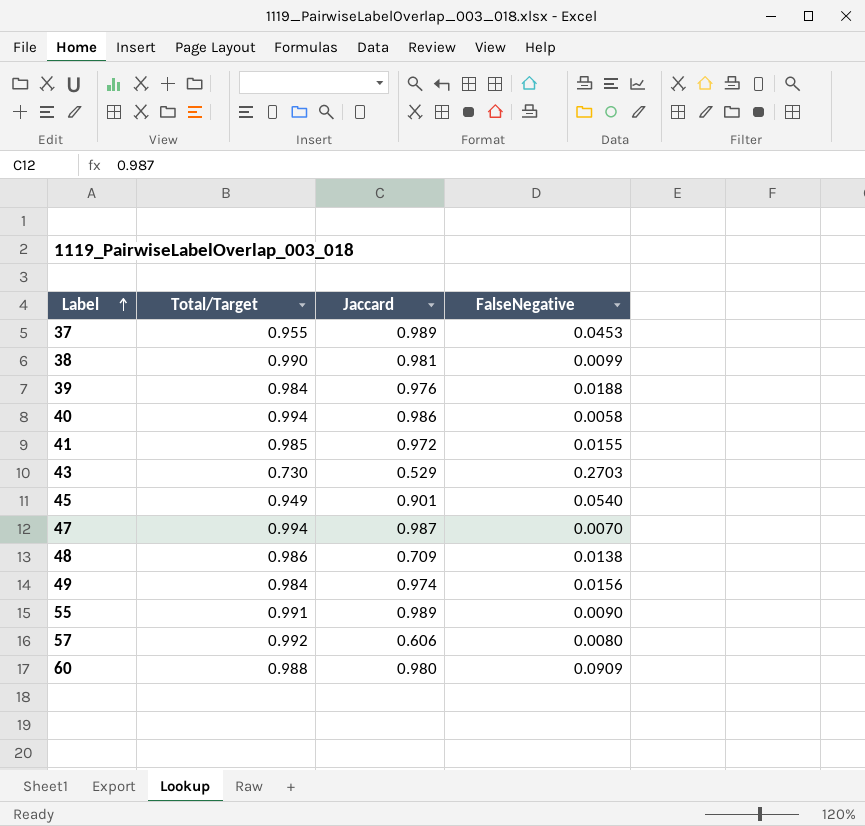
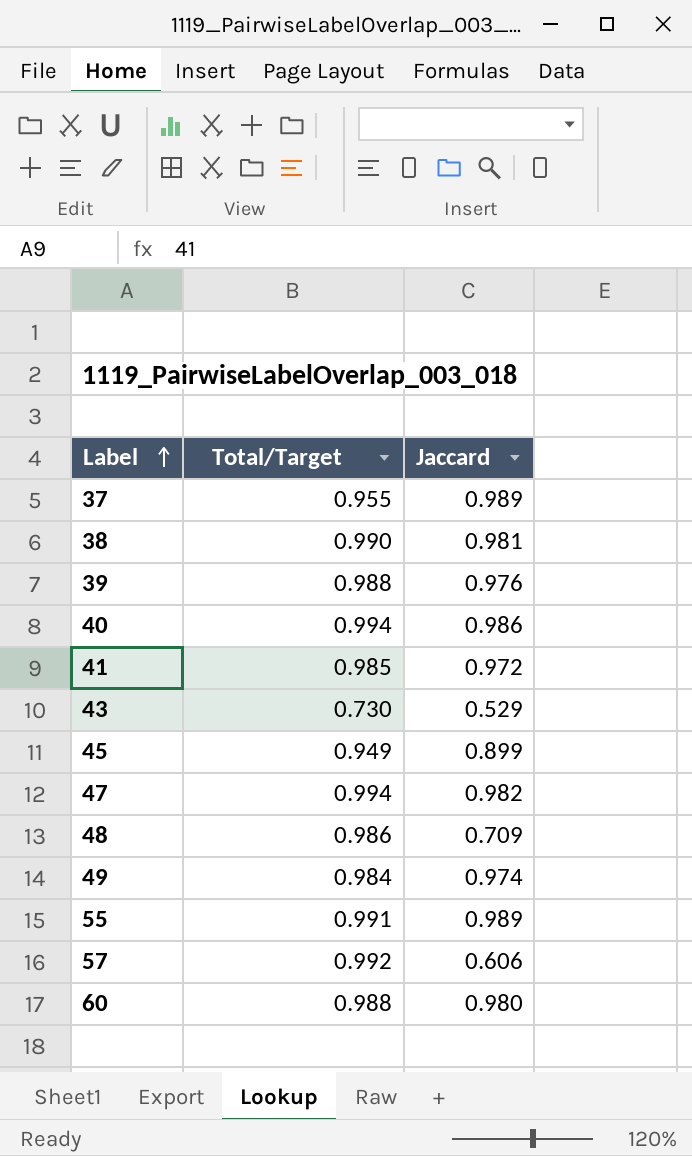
column FalseNegative | position: 4 -> none
39 | Total/Target: 0.984 -> 0.988
45 | Jaccard: 0.901 -> 0.899
47 | Jaccard: 0.987 -> 0.982

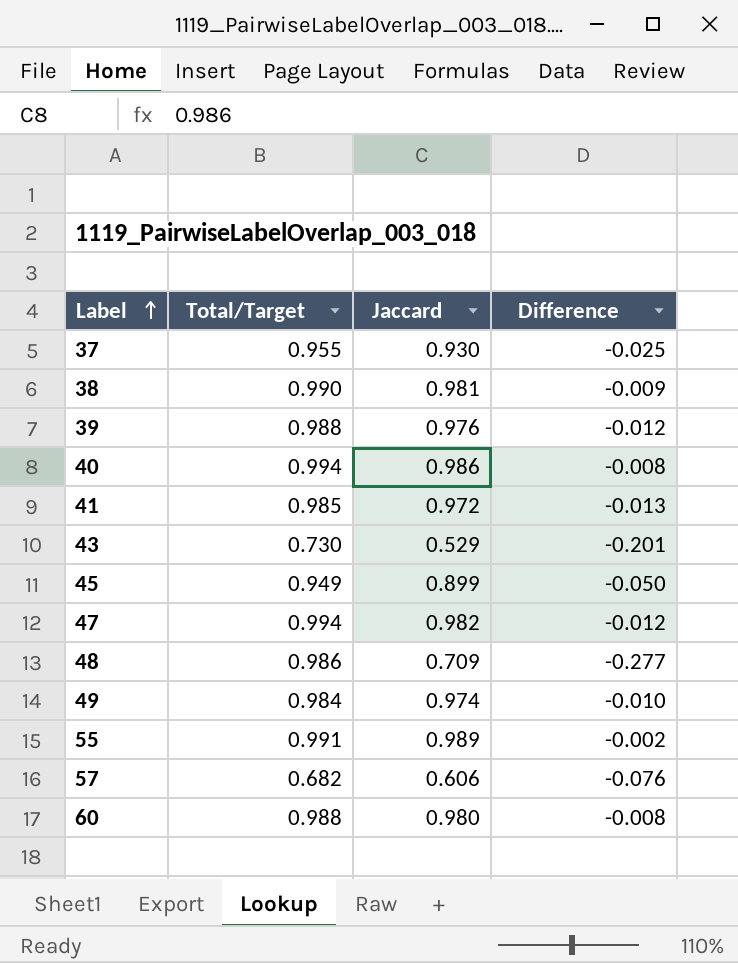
column Difference | formula: none -> [Jaccard] - [Total/Target]
37 | Jaccard: 0.989 -> 0.930
57 | Total/Target: 0.992 -> 0.682

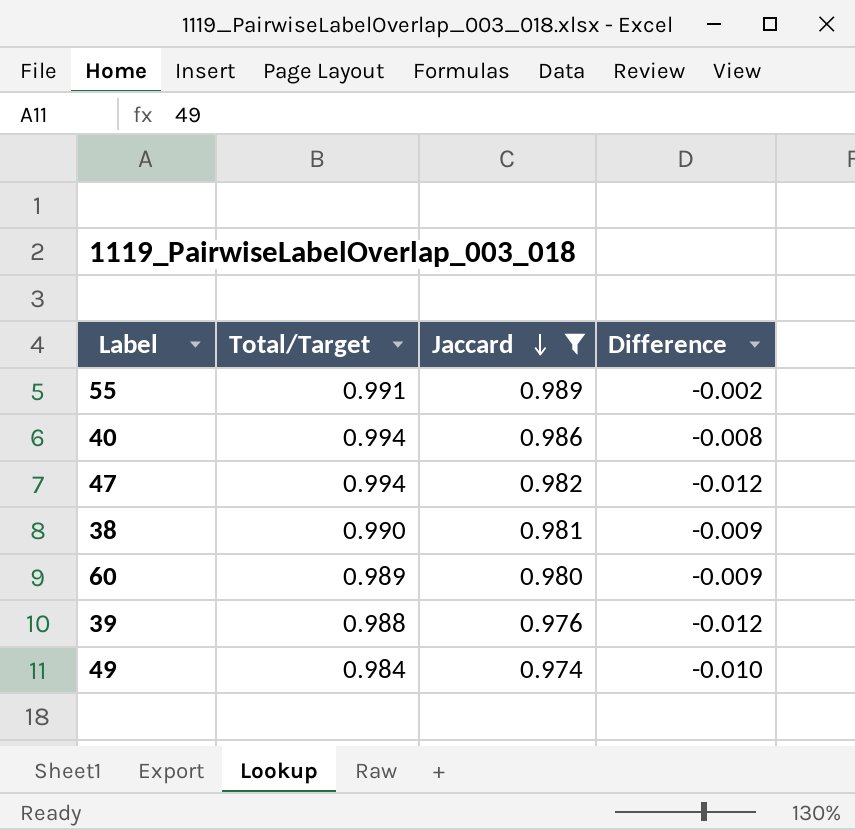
filter: none -> Jaccard >= 0.974
row order: Label ascending -> Jaccard descending
60 | Total/Target: 0.988 -> 0.989
60 | Difference: -0.008 -> -0.009

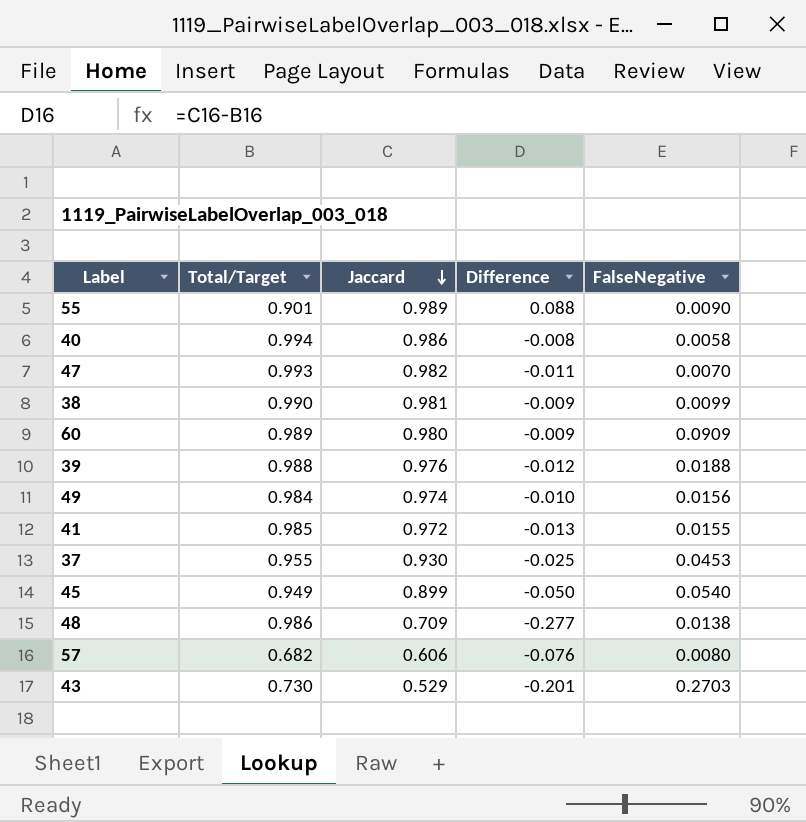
filter: Jaccard >= 0.974 -> none
column FalseNegative | position: none -> 5
55 | Total/Target: 0.991 -> 0.901
55 | Difference: -0.002 -> 0.088
47 | Total/Target: 0.994 -> 0.993
47 | Difference: -0.012 -> -0.011

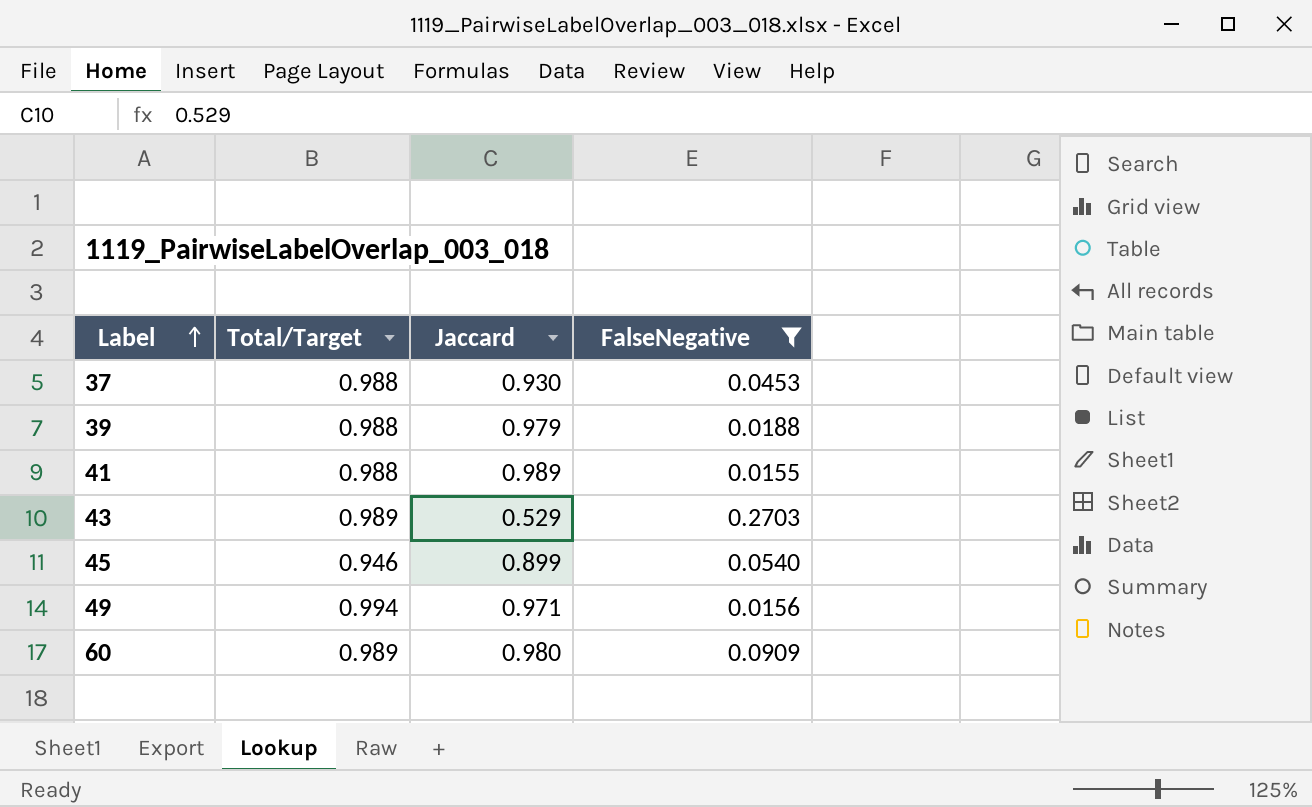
filter: none -> FalseNegative >= 0.0155
row order: Jaccard descending -> Label ascending
column Difference | formula: [Jaccard] - [Total/Target] -> none
37 | Total/Target: 0.955 -> 0.988
39 | Jaccard: 0.976 -> 0.979
41 | Total/Target: 0.985 -> 0.988
41 | Jaccard: 0.972 -> 0.989
43 | Total/Target: 0.730 -> 0.989
45 | Total/Target: 0.949 -> 0.946
49 | Total/Target: 0.984 -> 0.994
49 | Jaccard: 0.974 -> 0.971

